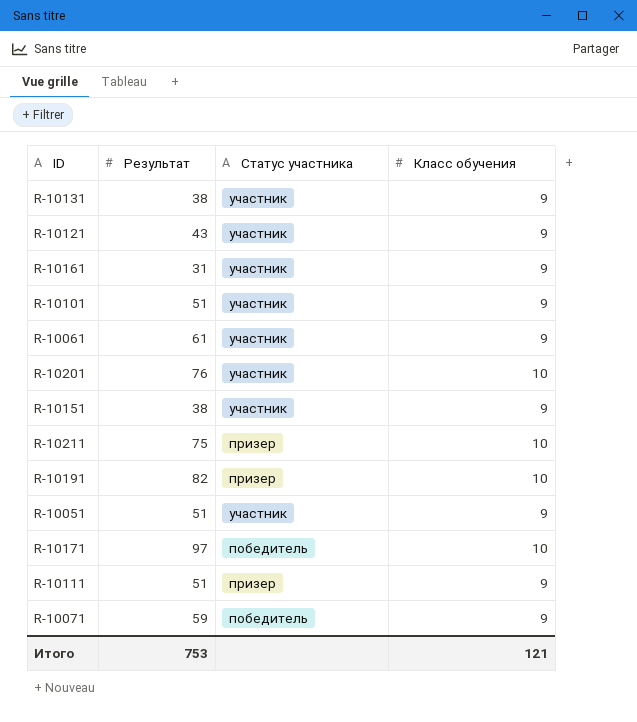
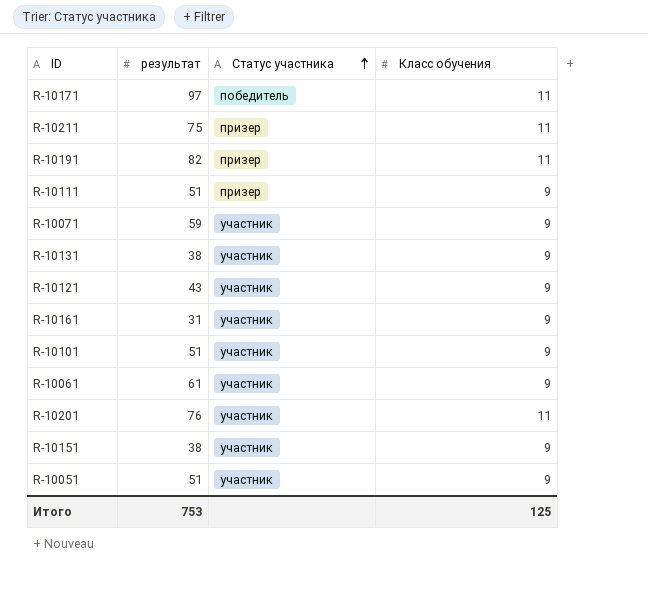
row order: none -> Статус участника ascending
column name: Результат -> результат
R-10171 | Класс обучения: 10 -> 11
R-10211 | Класс обучения: 10 -> 11
R-10191 | Класс обучения: 10 -> 11
R-10071 | Статус участника: победитель -> участник
R-10201 | Класс обучения: 10 -> 11
Итого | Класс обучения: 121 -> 125

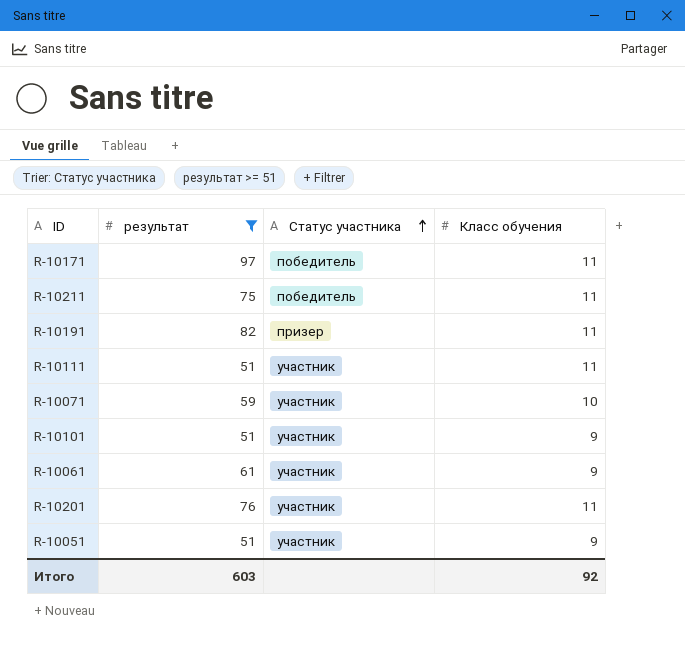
filter: none -> результат >= 51
R-10211 | Статус участника: призер -> победитель
R-10111 | Статус участника: призер -> участник
R-10111 | Класс обучения: 9 -> 11
R-10071 | Класс обучения: 9 -> 10
Итого | результат: 753 -> 603
Итого | Класс обучения: 125 -> 92

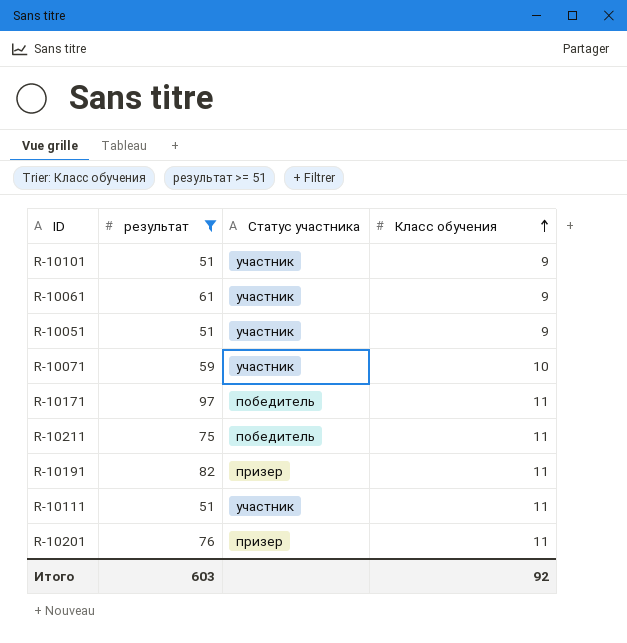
row order: Статус участника ascending -> Класс обучения ascending
R-10201 | Статус участника: участник -> призер

